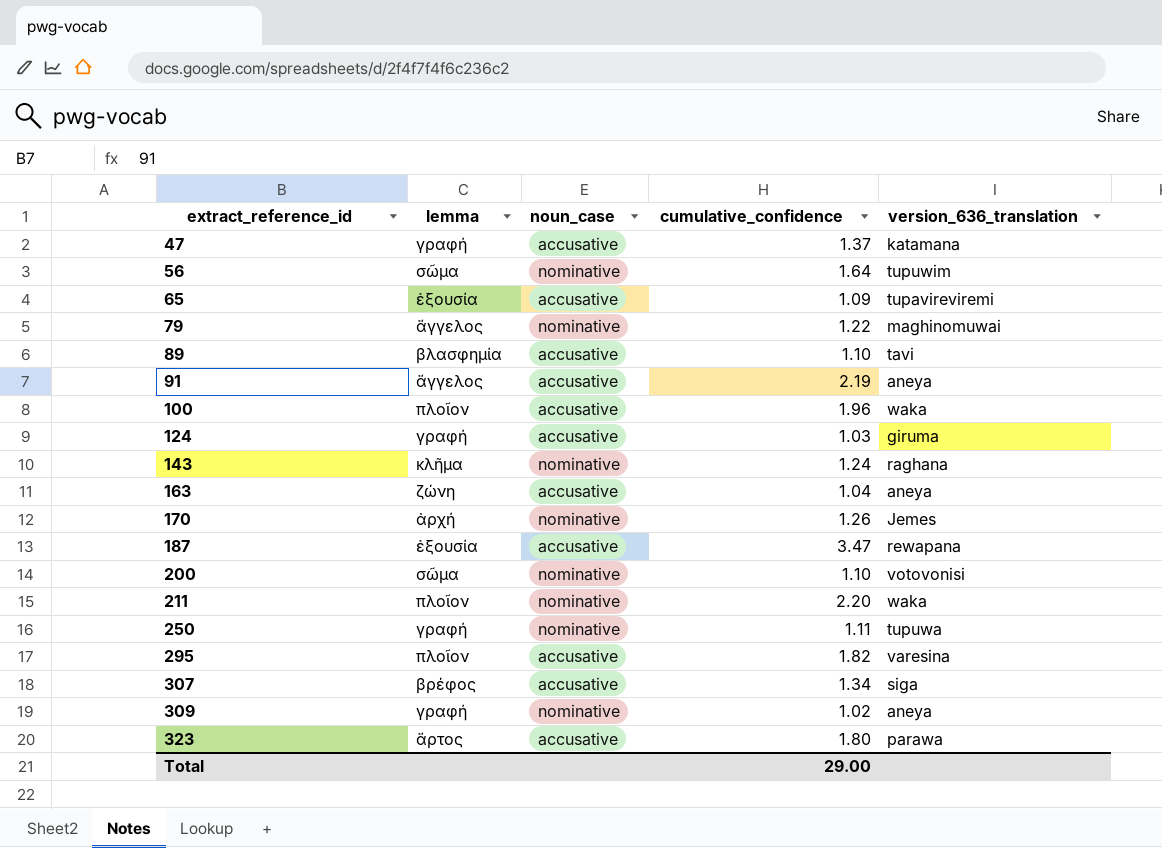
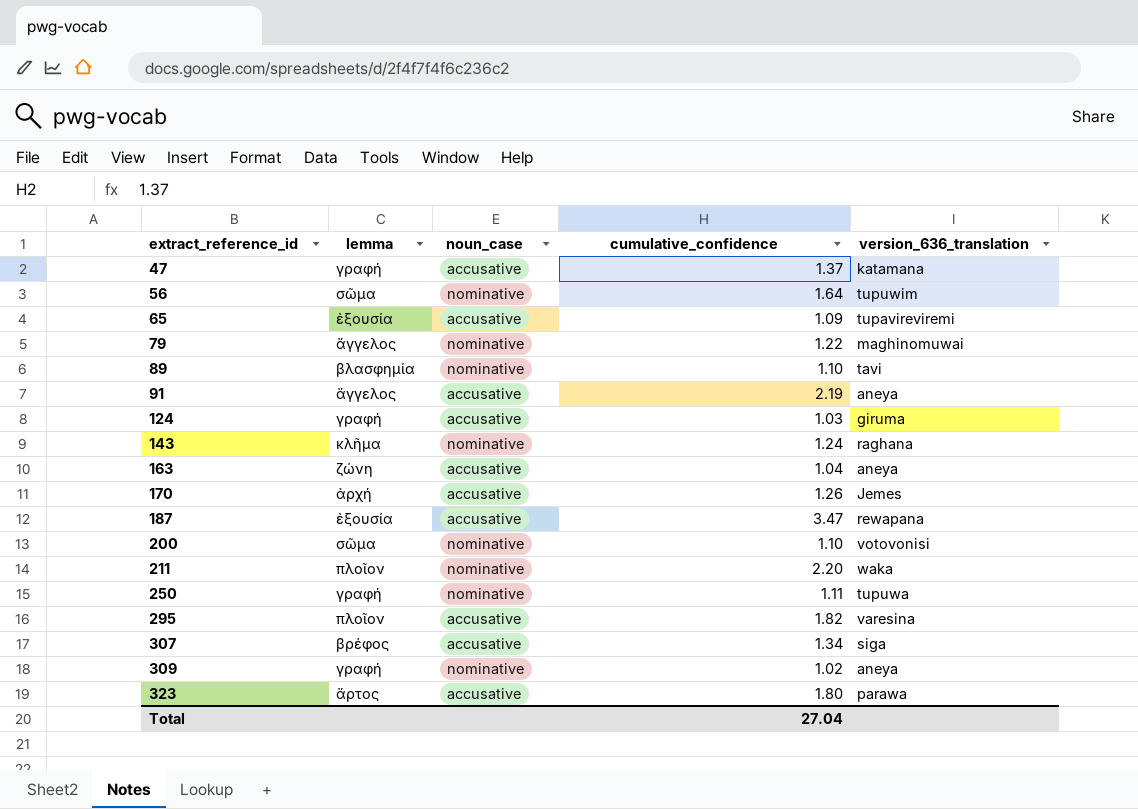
row 100: πλοῖον | accusative | 1.96 | waka -> none
89 | noun_case: accusative -> nominative
170 | noun_case: nominative -> accusative
Total | cumulative_confidence: 29.00 -> 27.04

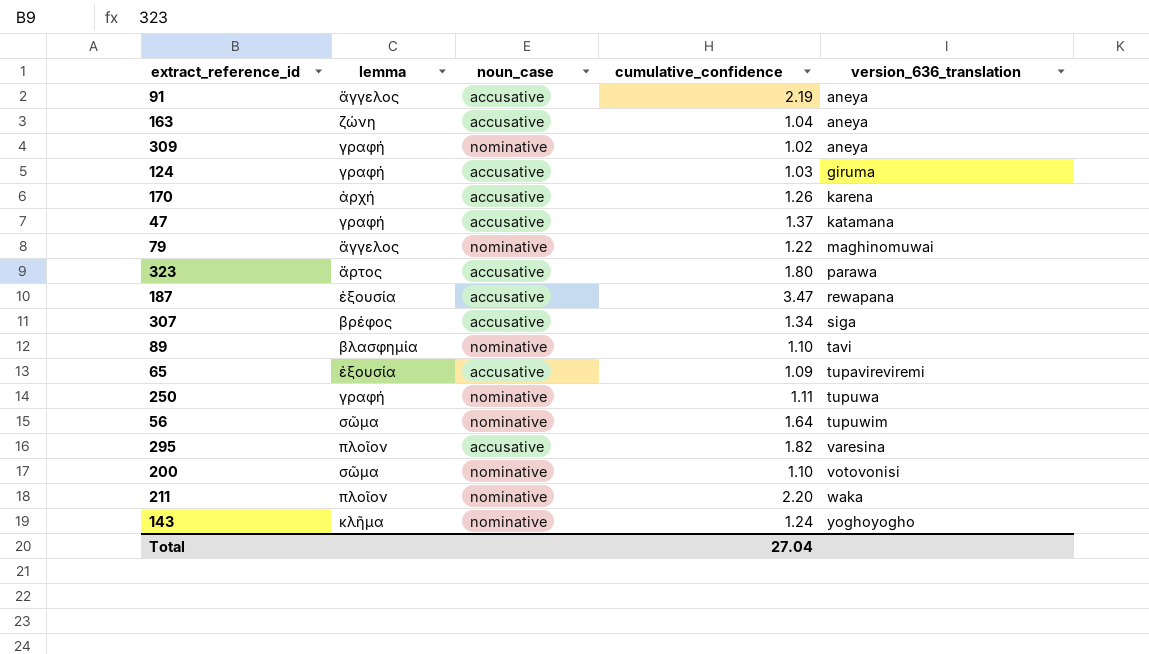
row order: extract_reference_id ascending -> version_636_translation ascending
170 | version_636_translation: Jemes -> karena
143 | version_636_translation: raghana -> yoghoyogho

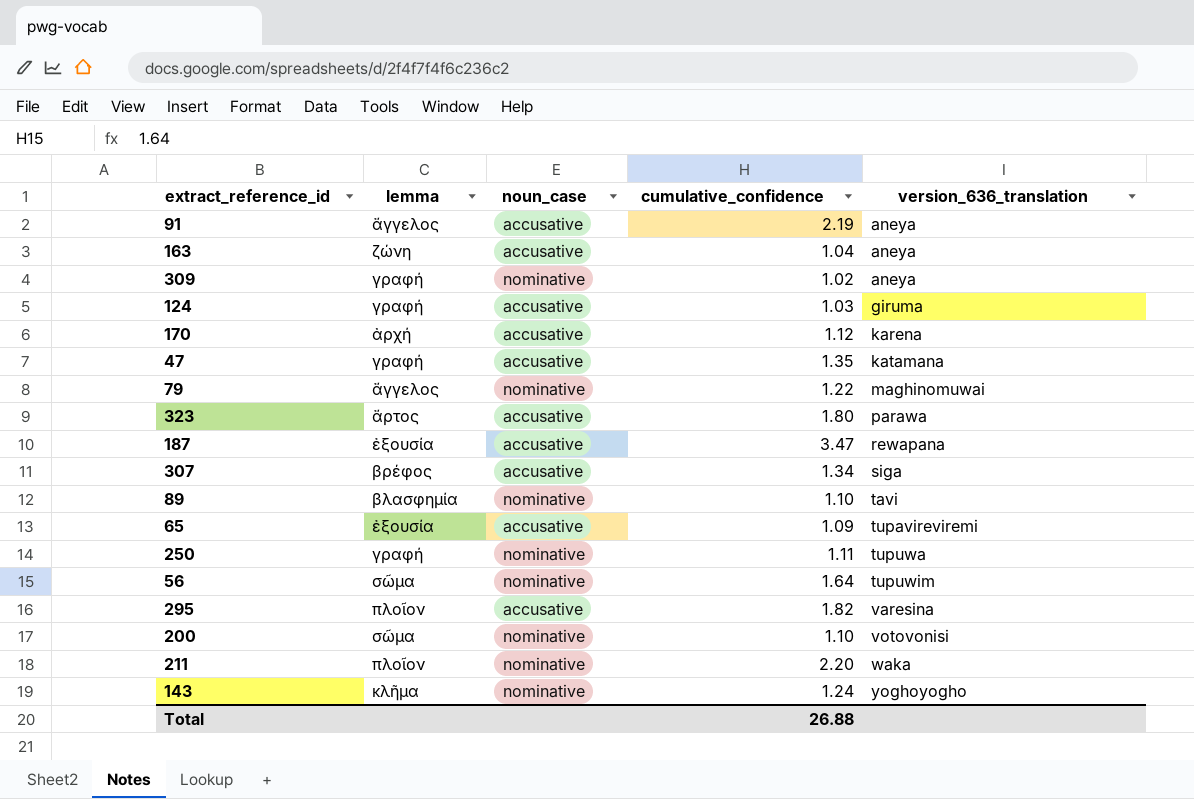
170 | cumulative_confidence: 1.26 -> 1.12
47 | cumulative_confidence: 1.37 -> 1.35
Total | cumulative_confidence: 27.04 -> 26.88

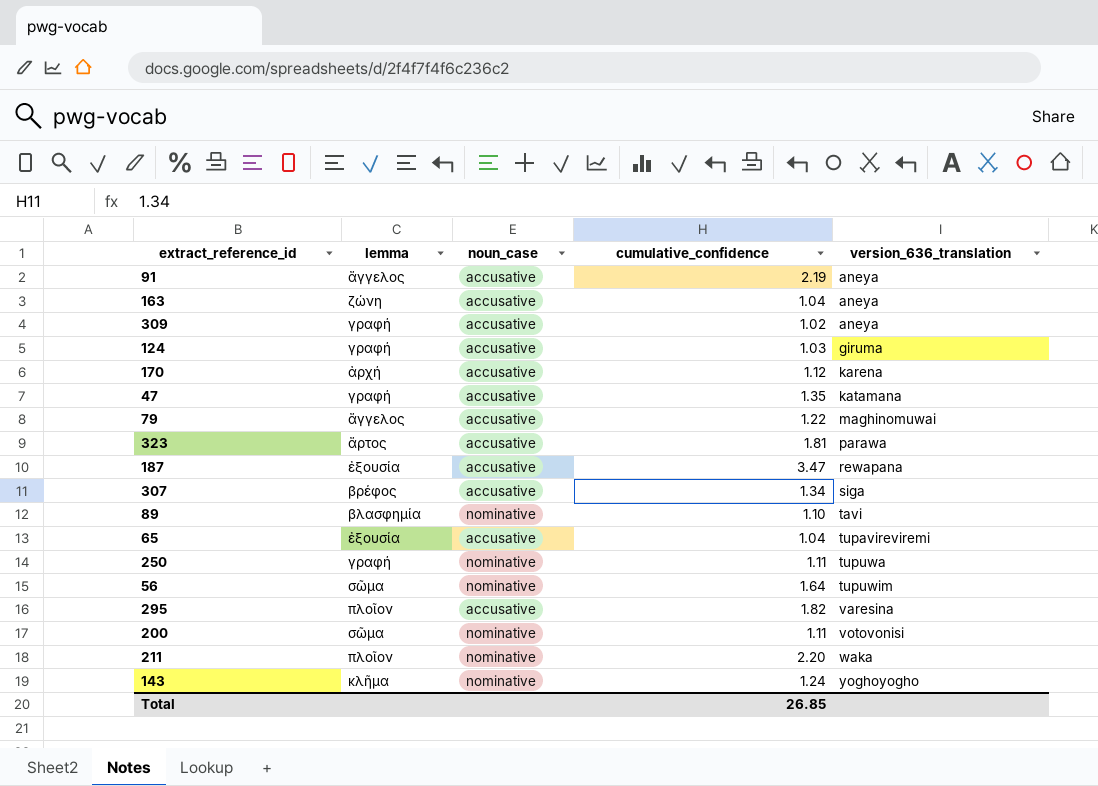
309 | noun_case: nominative -> accusative
79 | noun_case: nominative -> accusative
323 | cumulative_confidence: 1.80 -> 1.81
65 | cumulative_confidence: 1.09 -> 1.04
200 | cumulative_confidence: 1.10 -> 1.11
Total | cumulative_confidence: 26.88 -> 26.85

